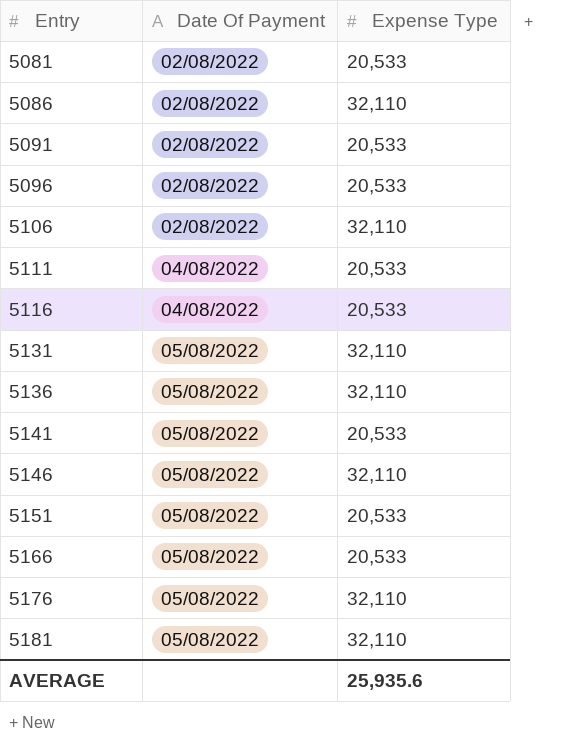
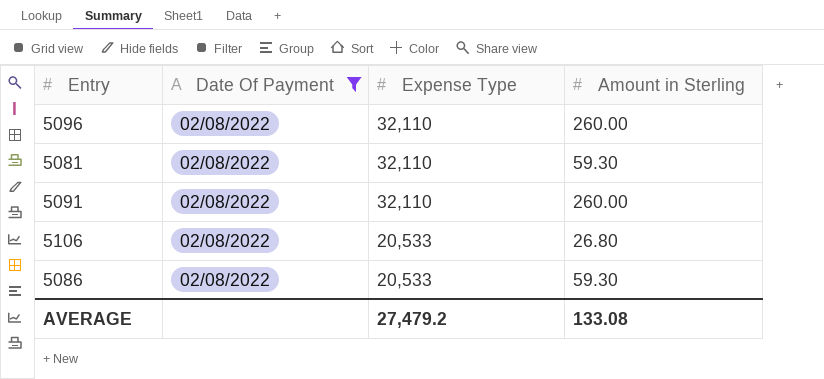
filter: none -> Date Of Payment = 02/08/2022
row order: Entry ascending -> Expense Type descending
column Amount in Sterling | position: none -> 4
5096 | Expense Type: 20,533 -> 32,110
5081 | Expense Type: 20,533 -> 32,110
5091 | Expense Type: 20,533 -> 32,110
5106 | Expense Type: 32,110 -> 20,533
5086 | Expense Type: 32,110 -> 20,533
AVERAGE | Expense Type: 25,935.6 -> 27,479.2

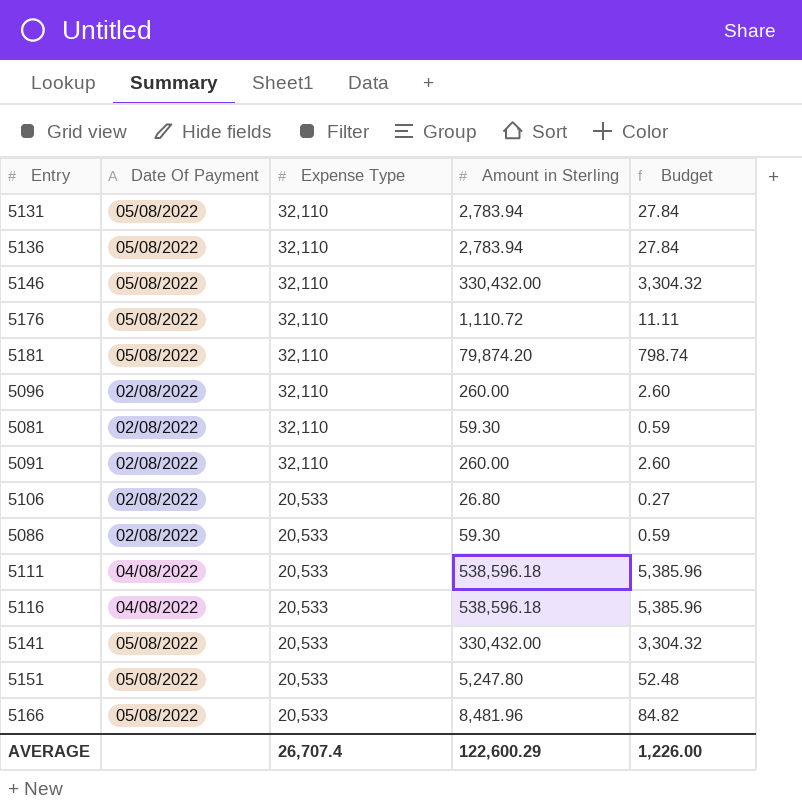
filter: Date Of Payment = 02/08/2022 -> none
column Budget | formula: none -> [Amount in Sterling] * 0.01
AVERAGE | Expense Type: 27,479.2 -> 26,707.4
AVERAGE | Amount in Sterling: 133.08 -> 122,600.29

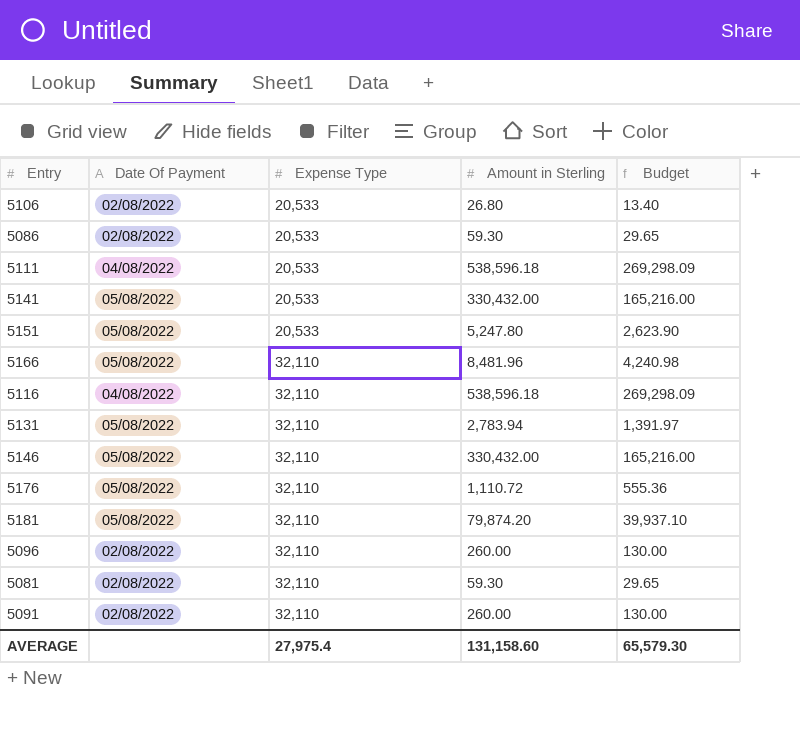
row order: Expense Type descending -> Expense Type ascending
column Budget | formula: [Amount in Sterling] * 0.01 -> [Amount in Sterling] * 0.5
row 5136: 05/08/2022 | 32,110 | 2,783.94 | 27.84 -> none
5166 | Expense Type: 20,533 -> 32,110
5116 | Expense Type: 20,533 -> 32,110
AVERAGE | Expense Type: 26,707.4 -> 27,975.4
AVERAGE | Amount in Sterling: 122,600.29 -> 131,158.60
AVERAGE | Budget: 1,226.00 -> 65,579.30

